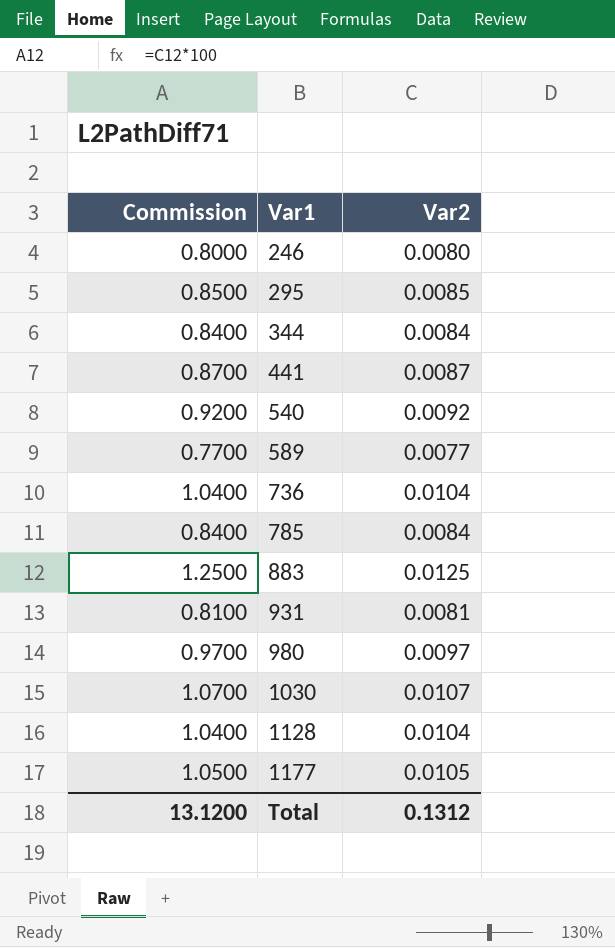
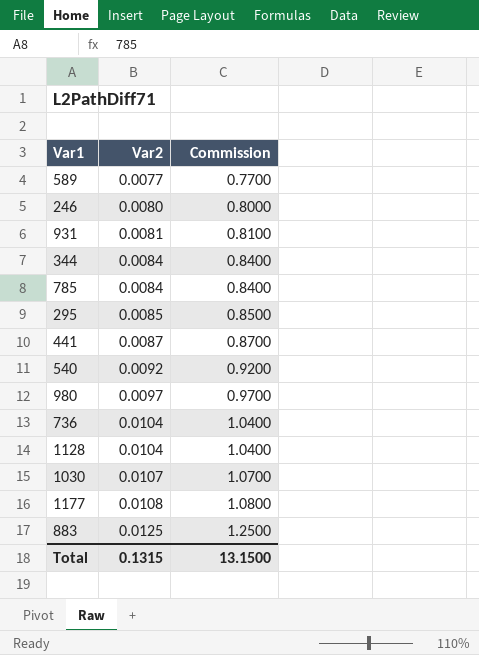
row order: Var1 ascending -> Var2 ascending
column Commission | position: 1 -> 3
1177 | Var2: 0.0105 -> 0.0108
1177 | Commission: 1.0500 -> 1.0800
Total | Var2: 0.1312 -> 0.1315
Total | Commission: 13.1200 -> 13.1500

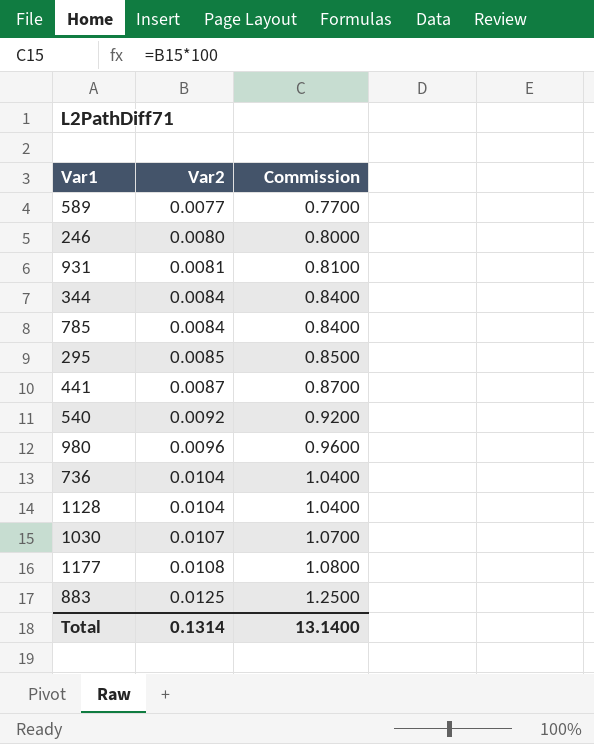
980 | Var2: 0.0097 -> 0.0096
980 | Commission: 0.9700 -> 0.9600
Total | Var2: 0.1315 -> 0.1314
Total | Commission: 13.1500 -> 13.1400

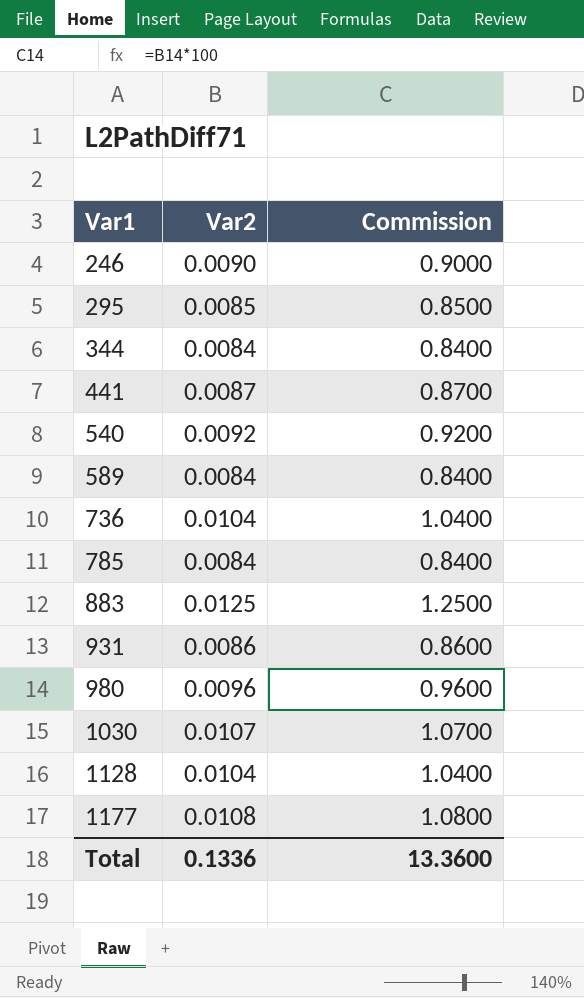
row order: Var2 ascending -> Var1 ascending
246 | Var2: 0.0080 -> 0.0090
246 | Commission: 0.8000 -> 0.9000
589 | Var2: 0.0077 -> 0.0084
589 | Commission: 0.7700 -> 0.8400
931 | Var2: 0.0081 -> 0.0086
931 | Commission: 0.8100 -> 0.8600
Total | Var2: 0.1314 -> 0.1336
Total | Commission: 13.1400 -> 13.3600

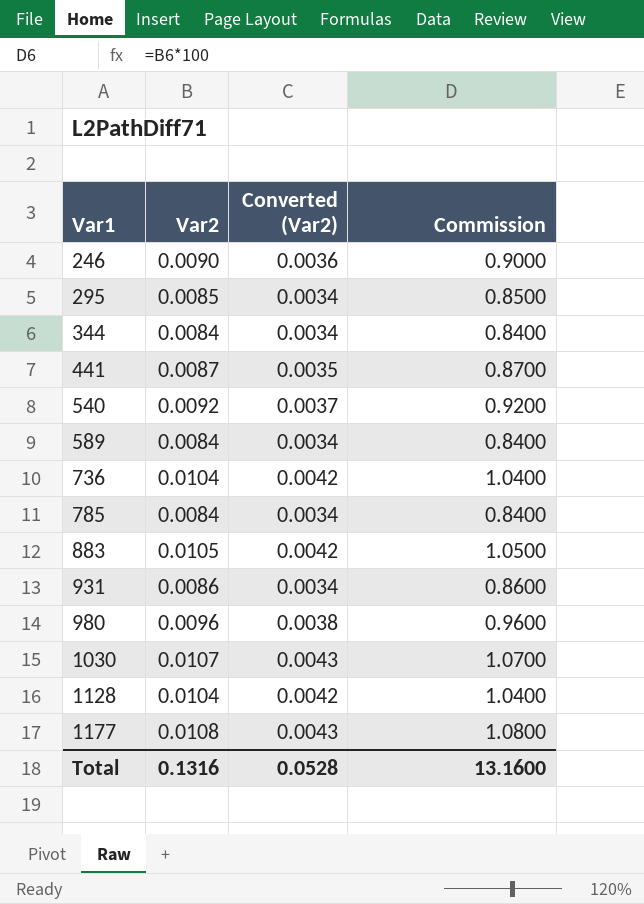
column Converted (Var2) | formula: none -> [Var2] * 0.4
883 | Var2: 0.0125 -> 0.0105
883 | Commission: 1.2500 -> 1.0500
Total | Var2: 0.1336 -> 0.1316
Total | Commission: 13.3600 -> 13.1600

